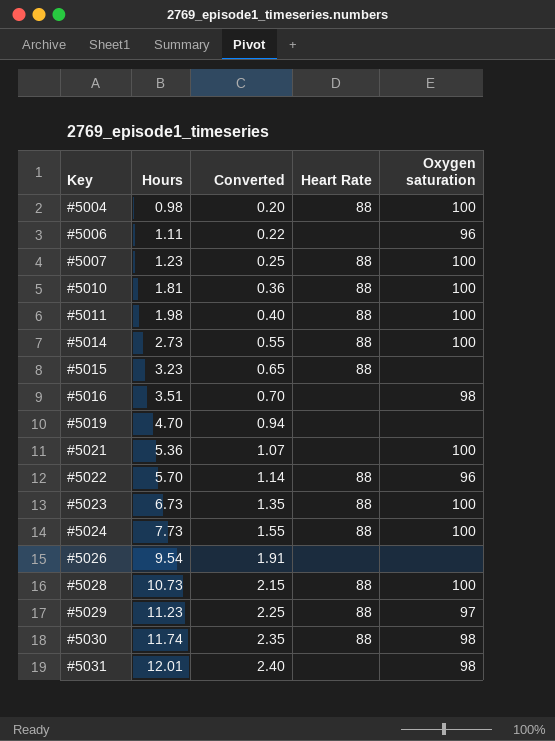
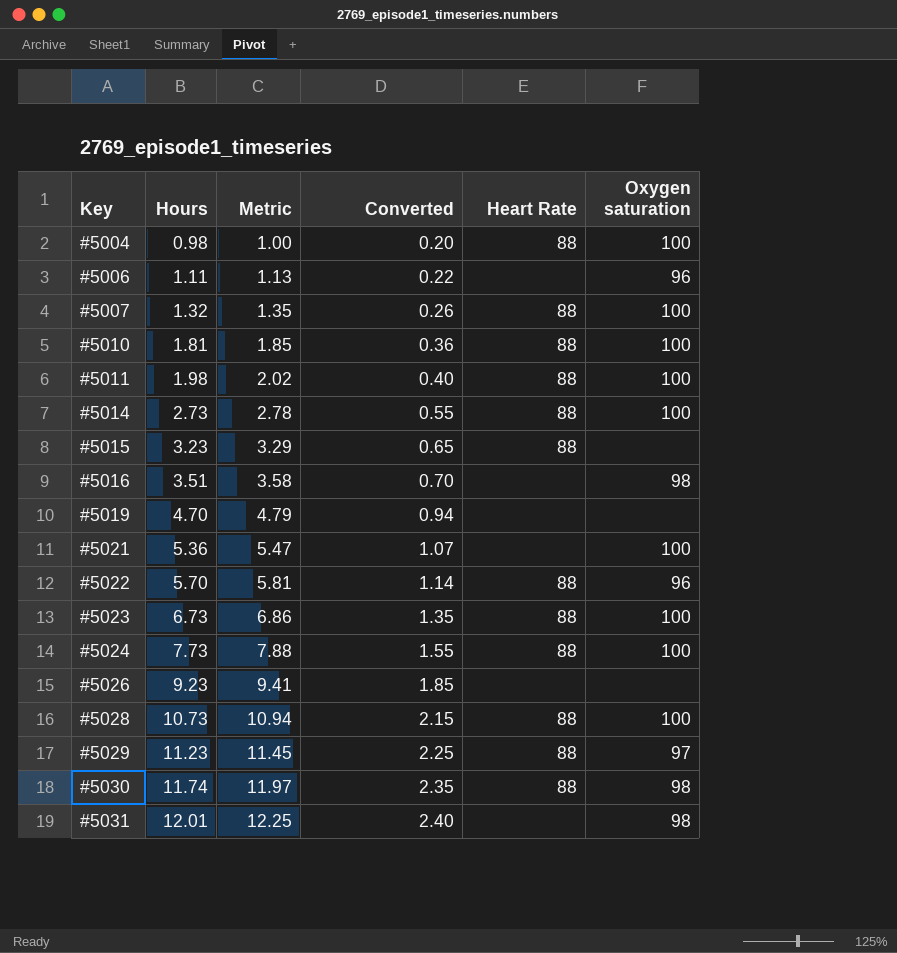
column Metric | formula: none -> [Hours] * 1.02
#5007 | Hours: 1.23 -> 1.32
#5007 | Converted: 0.25 -> 0.26
#5026 | Hours: 9.54 -> 9.23
#5026 | Converted: 1.91 -> 1.85

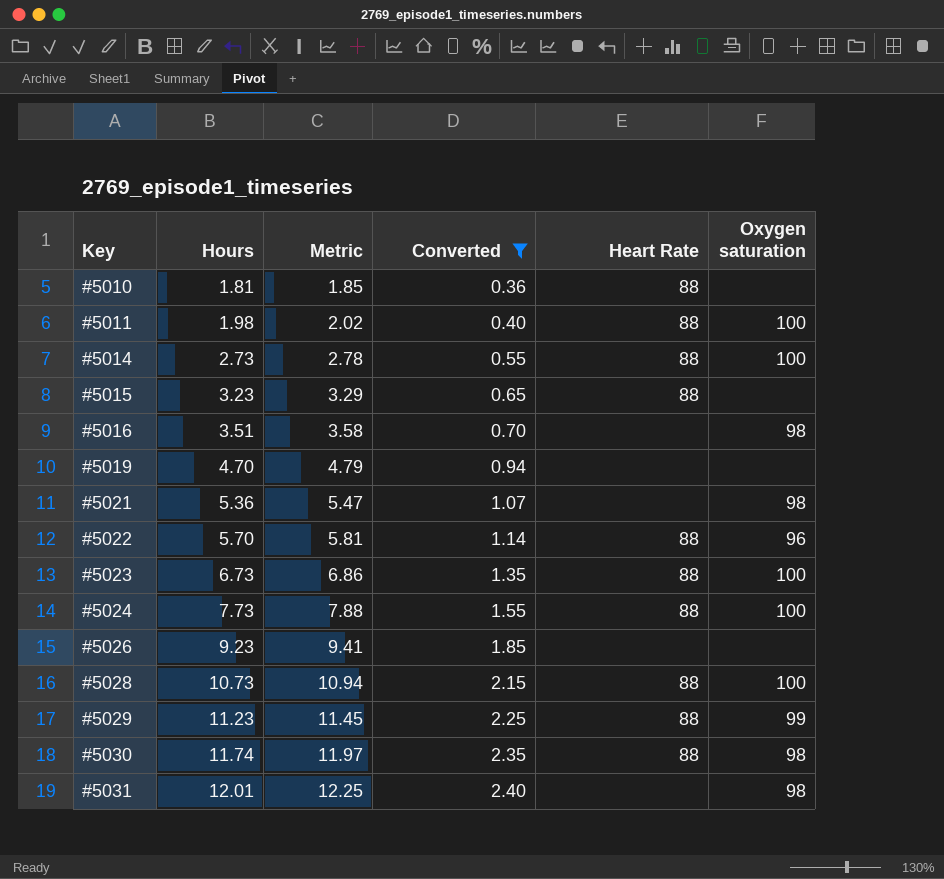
filter: none -> Converted >= 0.36
#5010 | Oxygen saturation: 100 -> none
#5021 | Oxygen saturation: 100 -> 98
#5029 | Oxygen saturation: 97 -> 99

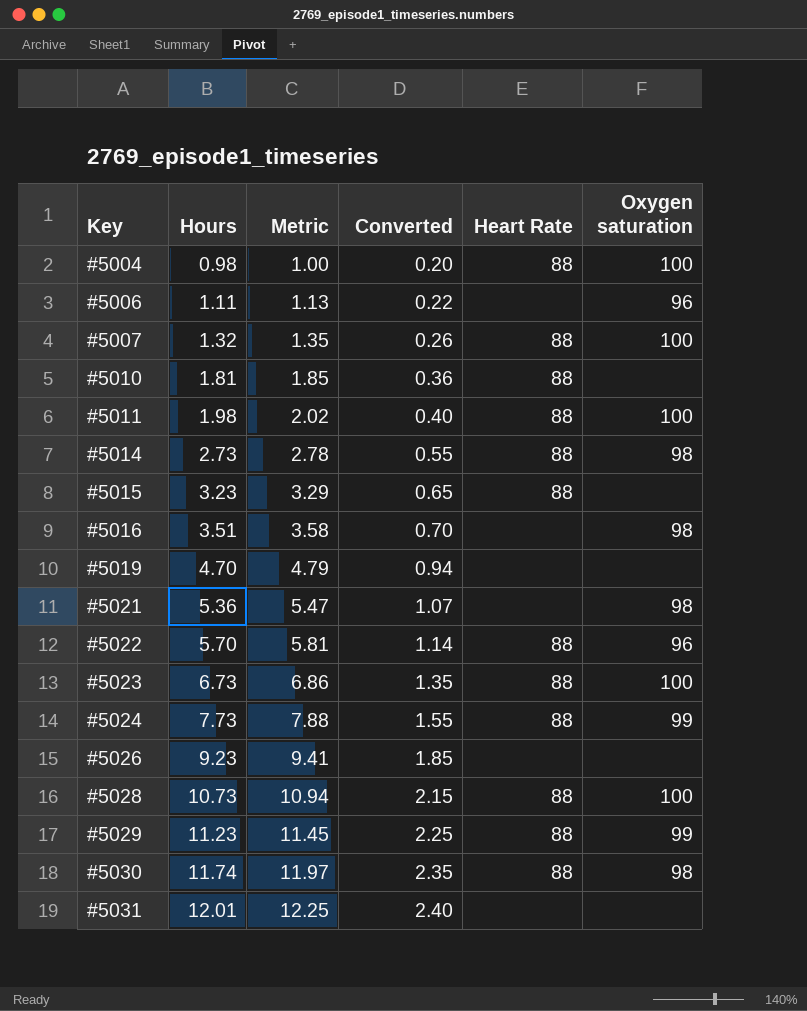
filter: Converted >= 0.36 -> none
#5014 | Oxygen saturation: 100 -> 98
#5024 | Oxygen saturation: 100 -> 99
#5031 | Oxygen saturation: 98 -> none

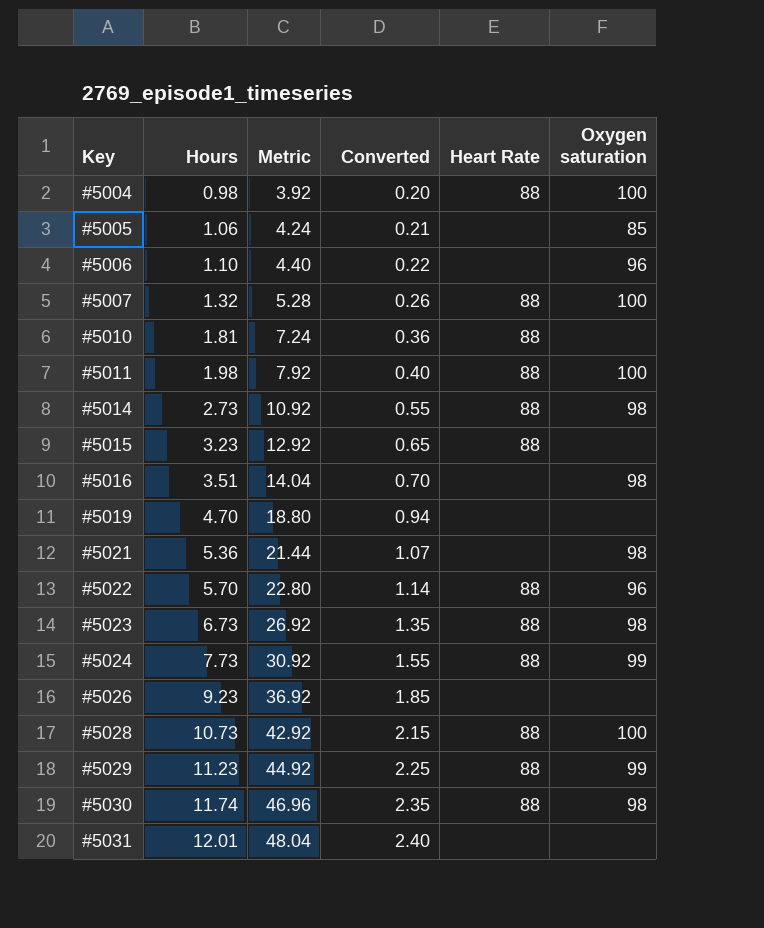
column Metric | formula: [Hours] * 1.02 -> [Hours] * 4
row #5005: none -> 1.06 | 4.24 | 0.21 | none | 85
#5006 | Hours: 1.11 -> 1.10
#5023 | Oxygen saturation: 100 -> 98

